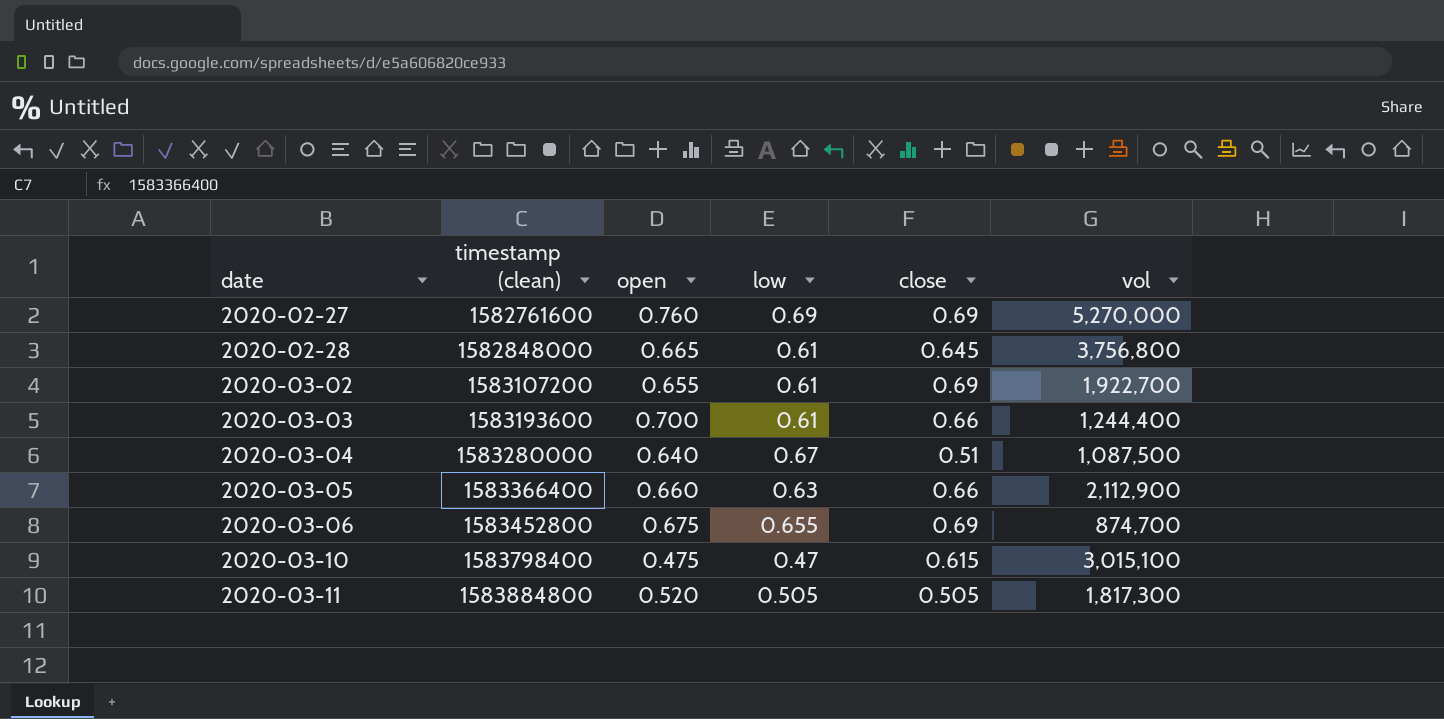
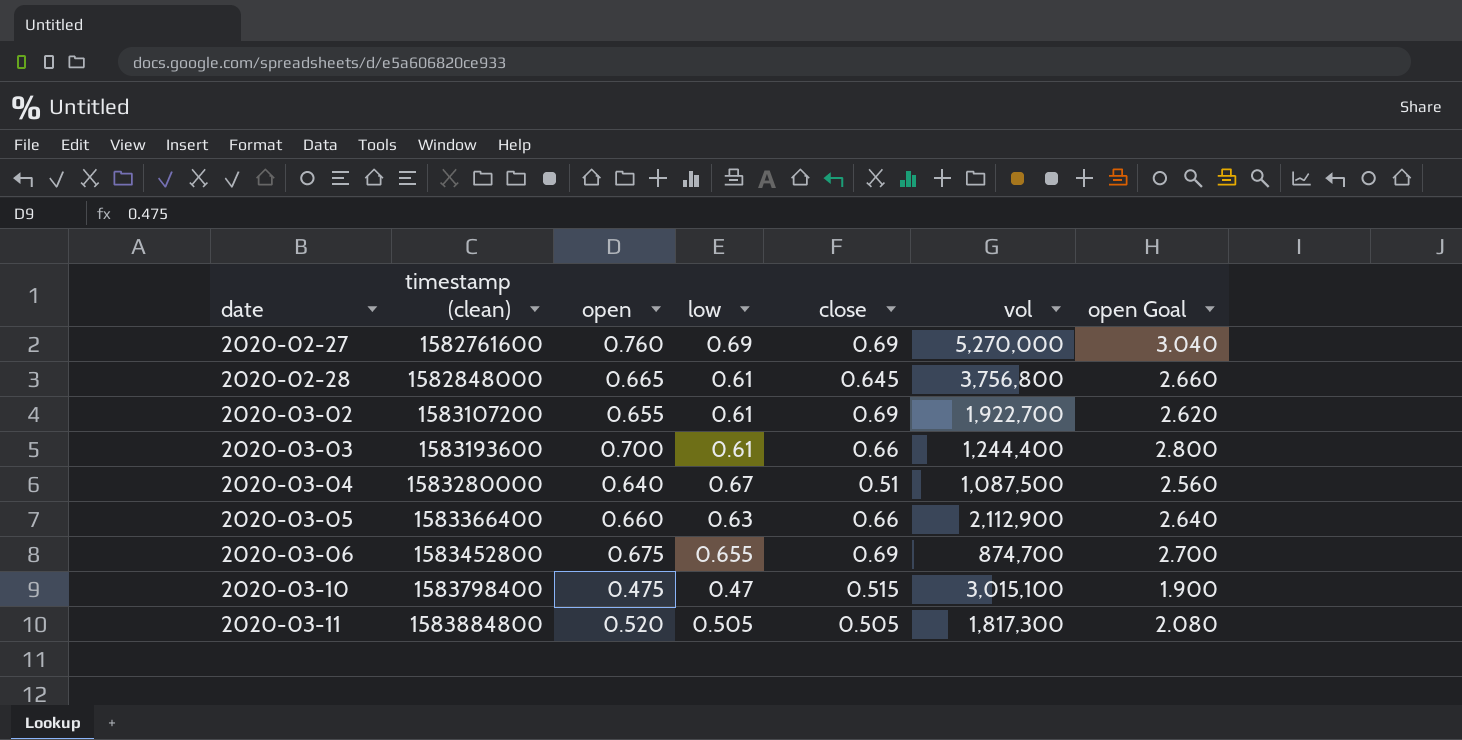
column open Goal | formula: none -> [open] * 4
2020-03-10 | close: 0.615 -> 0.515

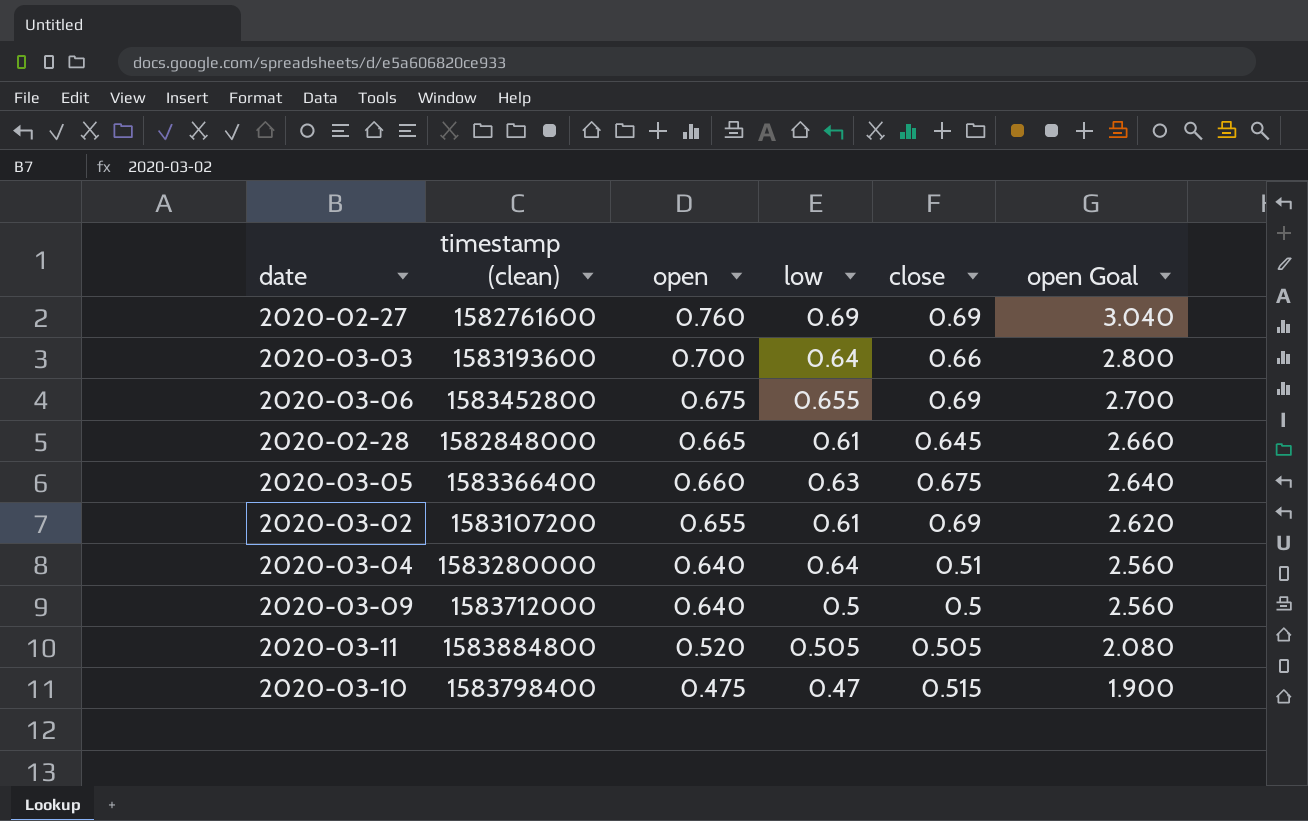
row order: date ascending -> open descending
column vol | position: 6 -> none
2020-03-03 | low: 0.61 -> 0.64
2020-03-05 | close: 0.66 -> 0.675
2020-03-04 | low: 0.67 -> 0.64
row 2020-03-09: none -> 1583712000 | 0.640 | 0.5 | 0.5 | 2.560

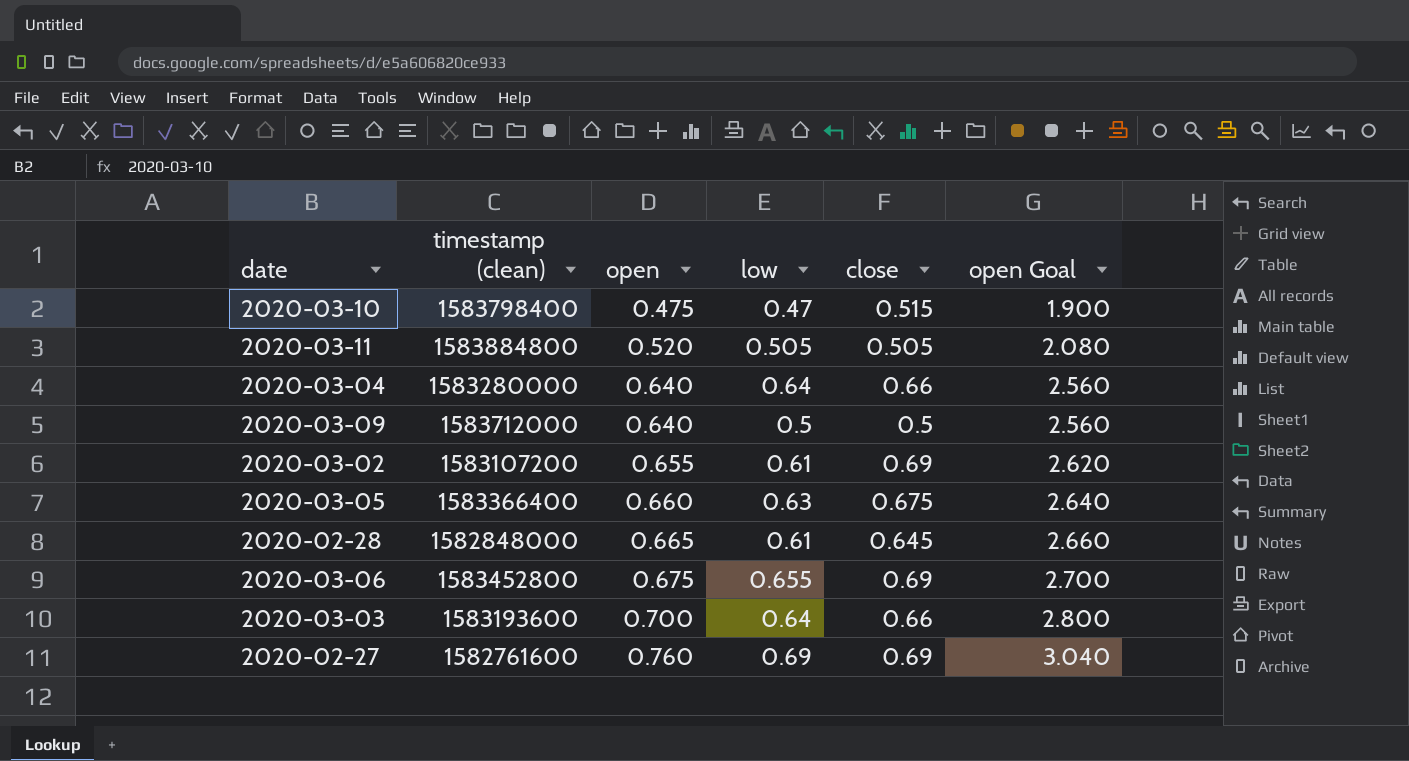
row order: open descending -> open ascending
2020-03-04 | close: 0.51 -> 0.66

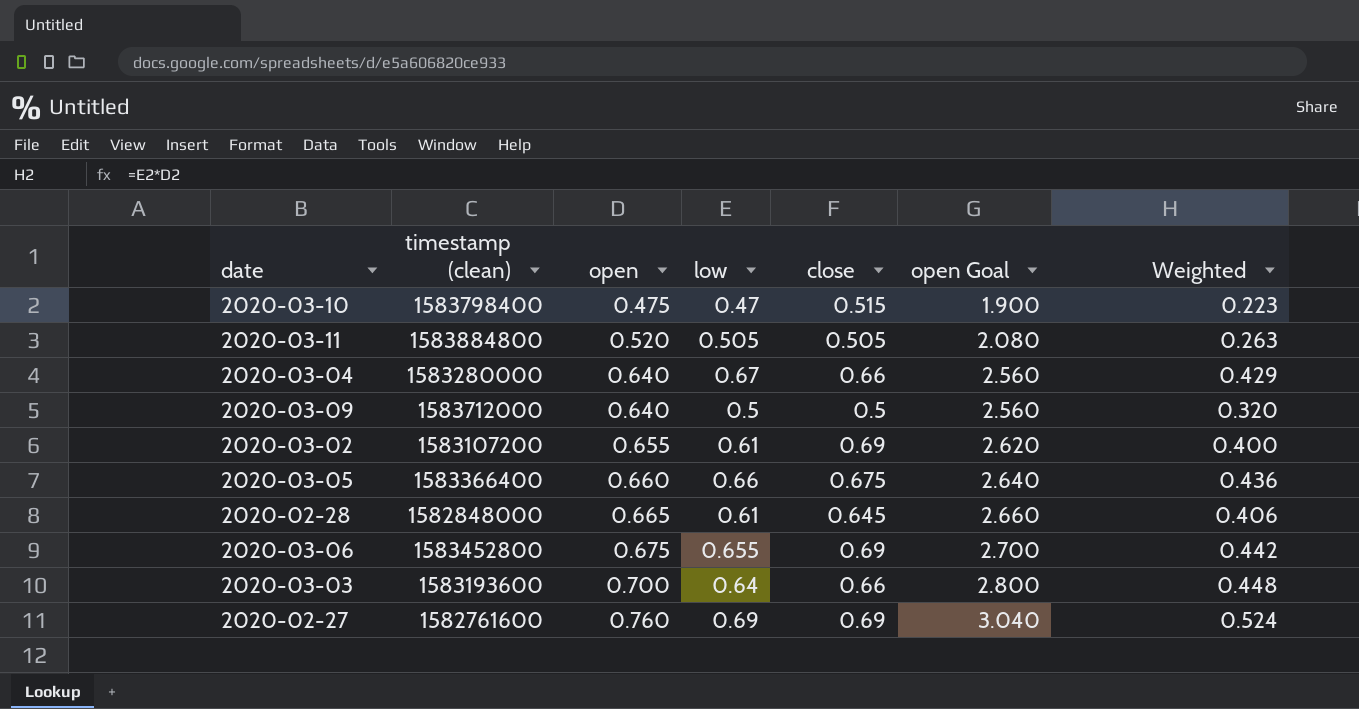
column Weighted | formula: none -> [open] * [low]
2020-03-04 | low: 0.64 -> 0.67
2020-03-05 | low: 0.63 -> 0.66

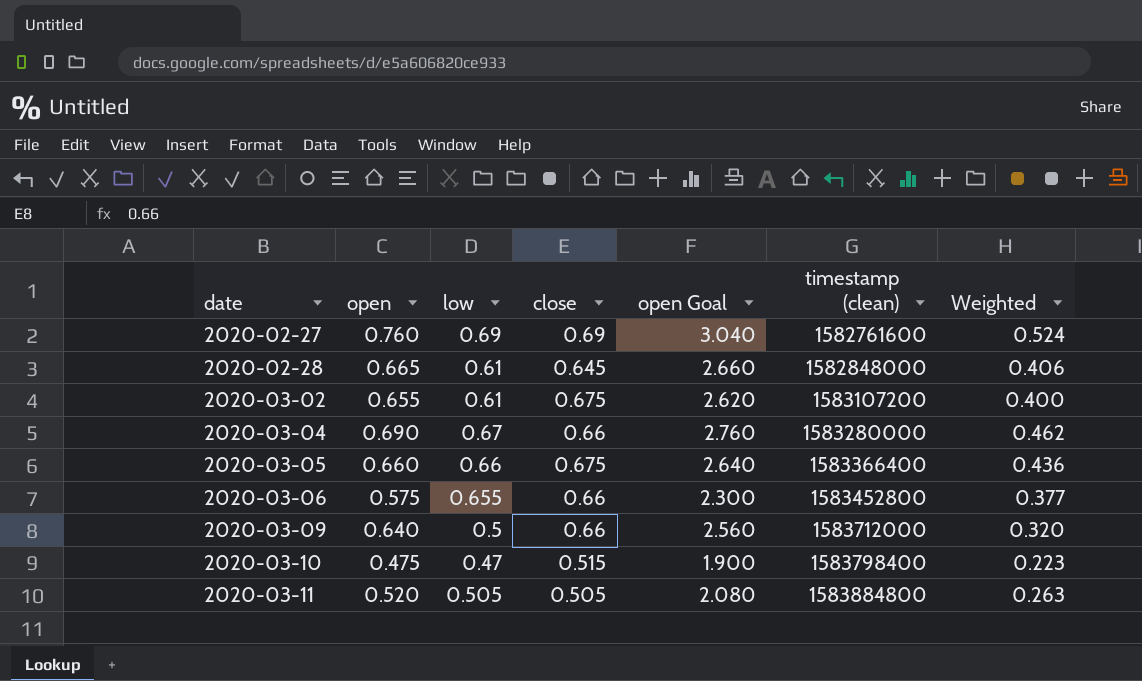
row order: open ascending -> date ascending
column timestamp (clean) | position: 2 -> 6
row 2020-03-03: 1583193600 | 0.700 | 0.64 | 0.66 | 2.800 | 0.448 -> none
2020-03-02 | close: 0.69 -> 0.675
2020-03-04 | open: 0.640 -> 0.690
2020-03-04 | open Goal: 2.560 -> 2.760
2020-03-04 | Weighted: 0.429 -> 0.462
2020-03-06 | open: 0.675 -> 0.575
2020-03-06 | close: 0.69 -> 0.66
2020-03-06 | open Goal: 2.700 -> 2.300
2020-03-06 | Weighted: 0.442 -> 0.377
2020-03-09 | close: 0.5 -> 0.66

